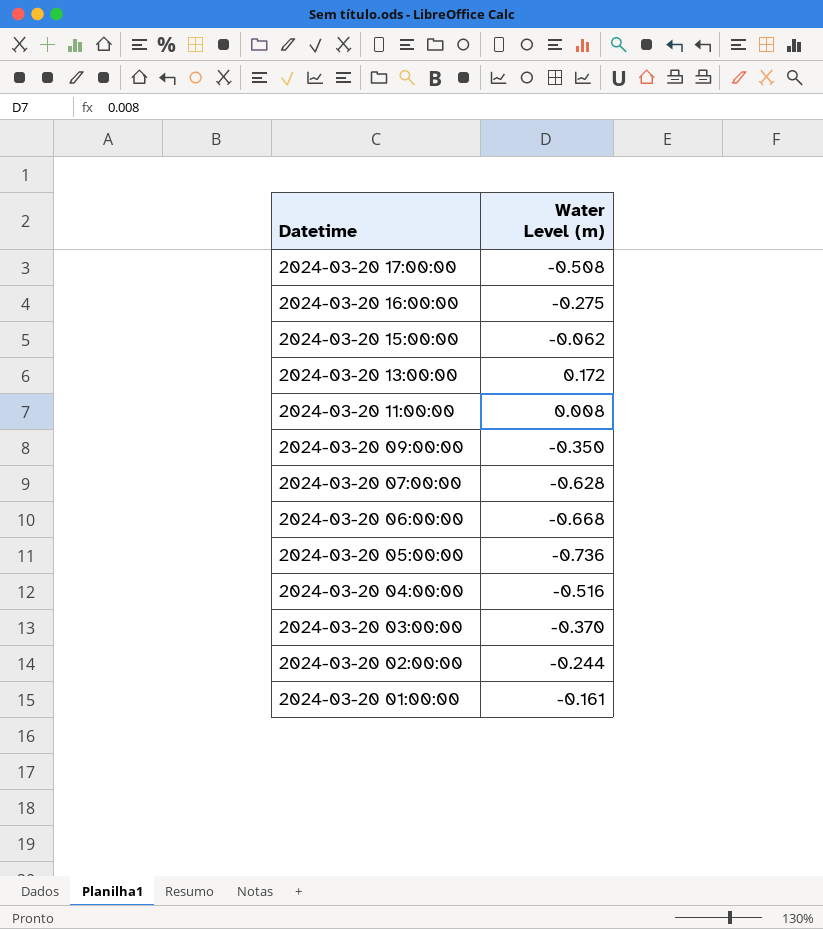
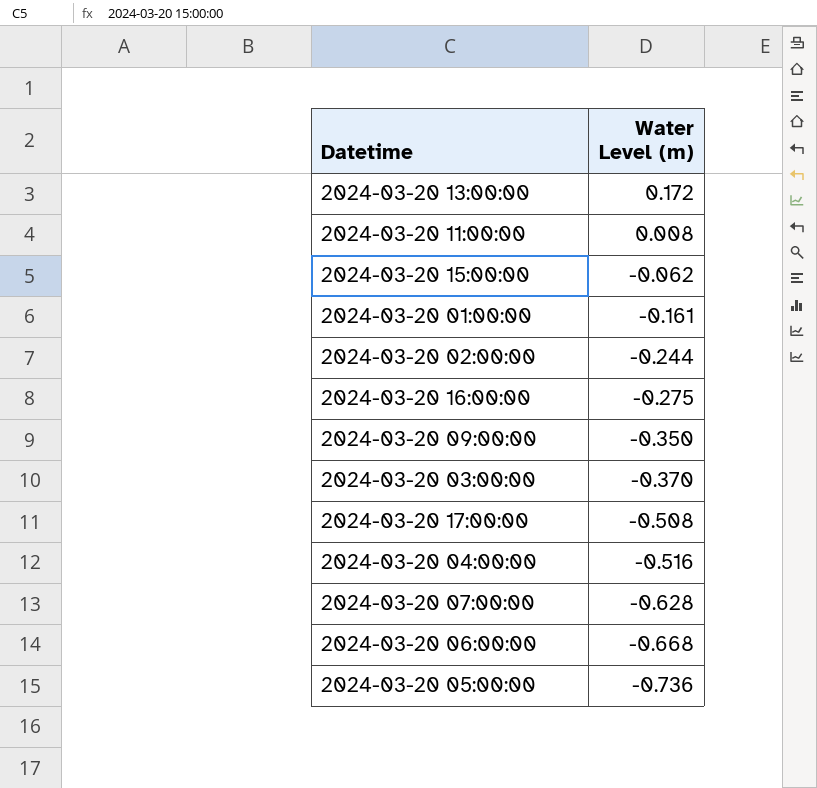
row order: Datetime descending -> Water Level (m) descending

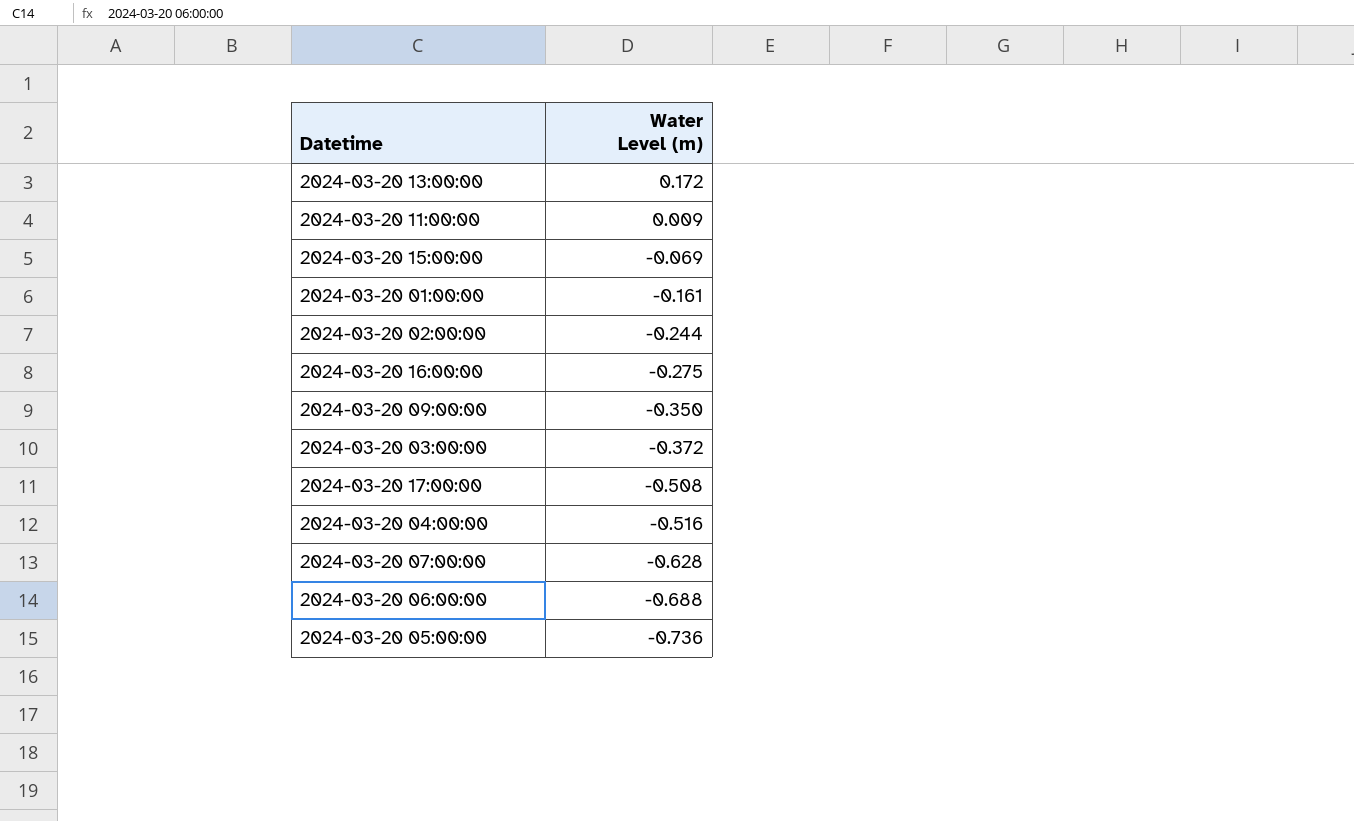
2024-03-20 11:00:00 | Water Level (m): 0.008 -> 0.009
2024-03-20 15:00:00 | Water Level (m): -0.062 -> -0.069
2024-03-20 03:00:00 | Water Level (m): -0.370 -> -0.372
2024-03-20 06:00:00 | Water Level (m): -0.668 -> -0.688

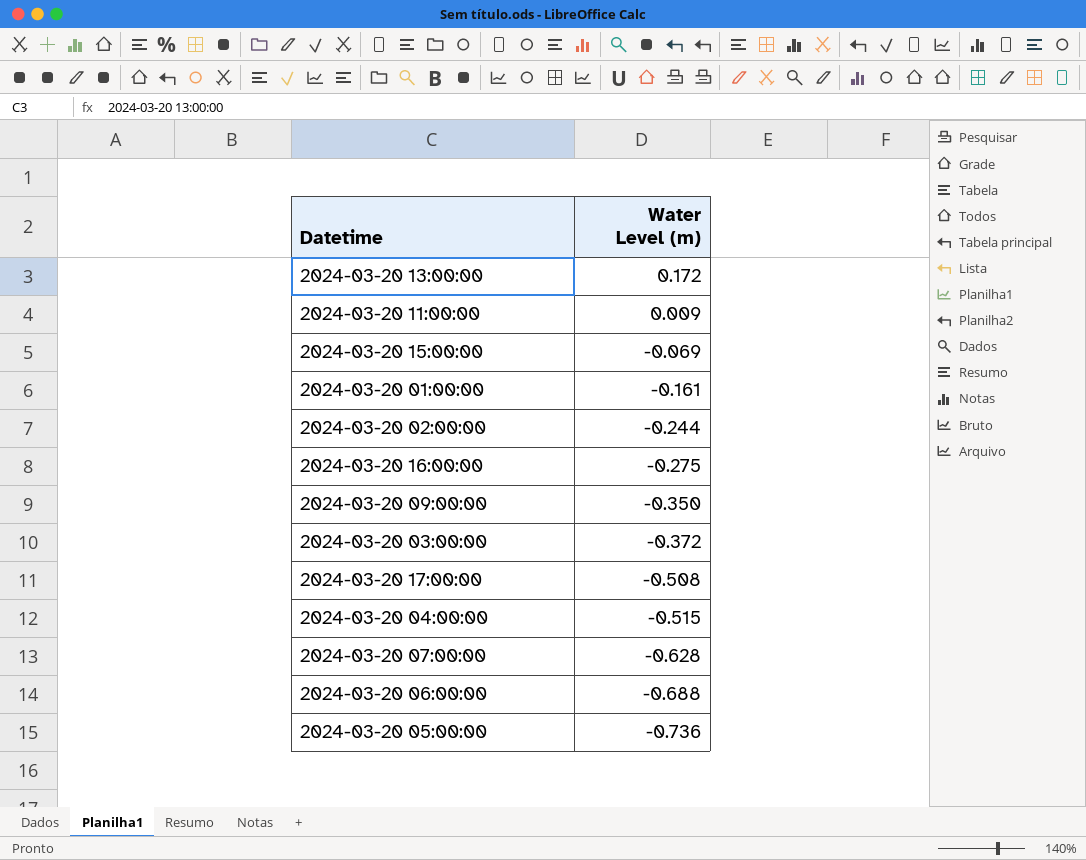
2024-03-20 04:00:00 | Water Level (m): -0.516 -> -0.515

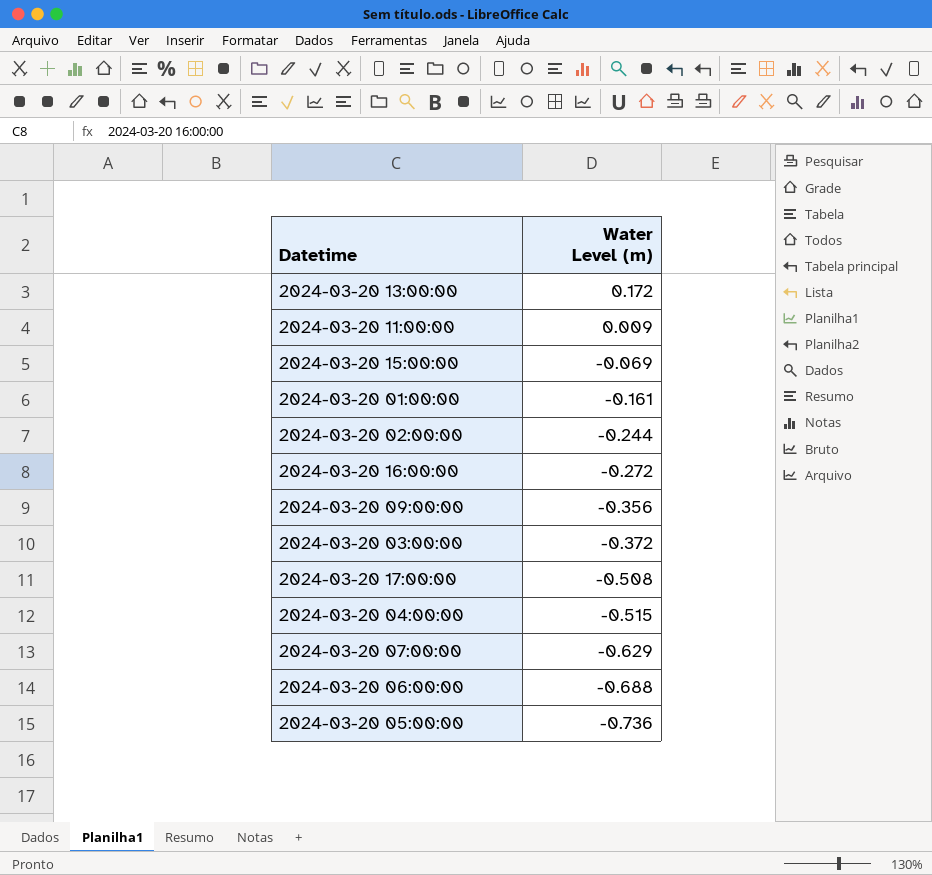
2024-03-20 16:00:00 | Water Level (m): -0.275 -> -0.272
2024-03-20 09:00:00 | Water Level (m): -0.350 -> -0.356
2024-03-20 07:00:00 | Water Level (m): -0.628 -> -0.629

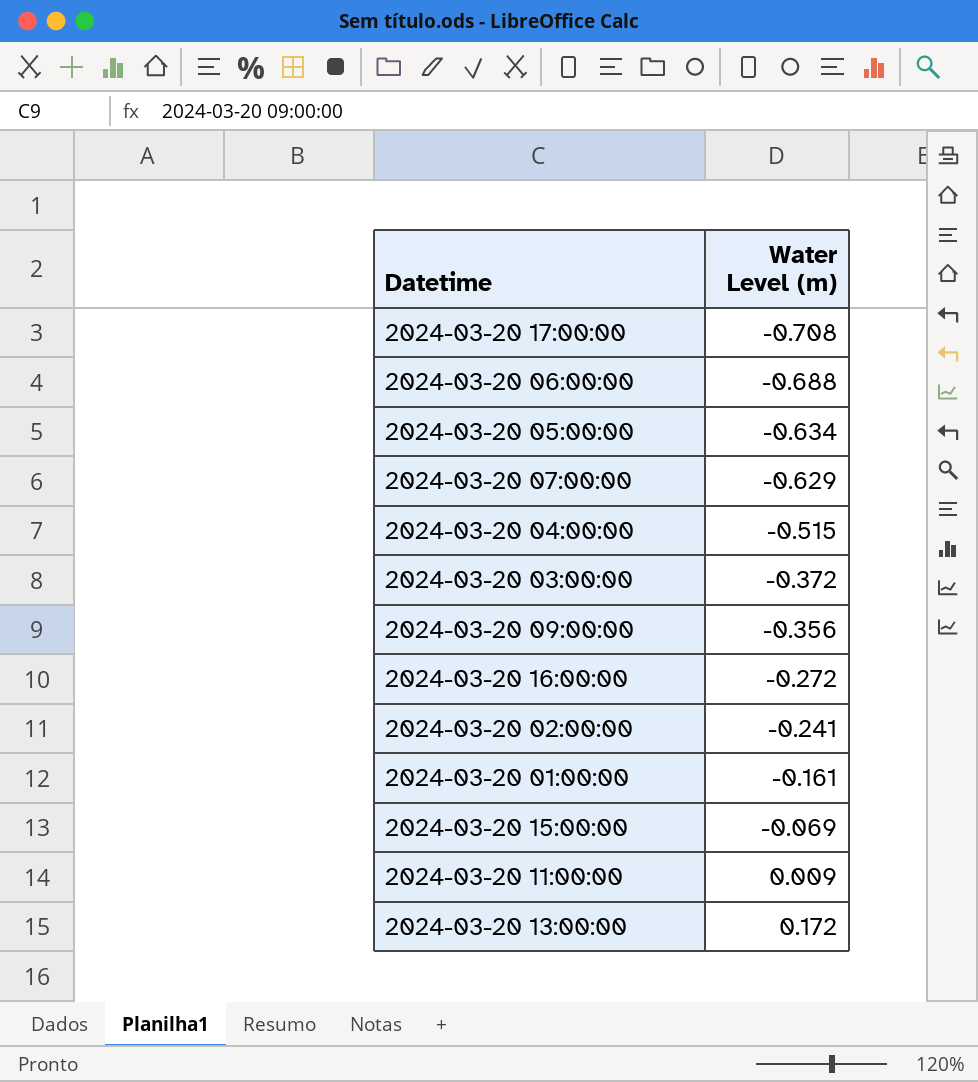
row order: Water Level (m) descending -> Water Level (m) ascending
2024-03-20 17:00:00 | Water Level (m): -0.508 -> -0.708
2024-03-20 05:00:00 | Water Level (m): -0.736 -> -0.634
2024-03-20 02:00:00 | Water Level (m): -0.244 -> -0.241

